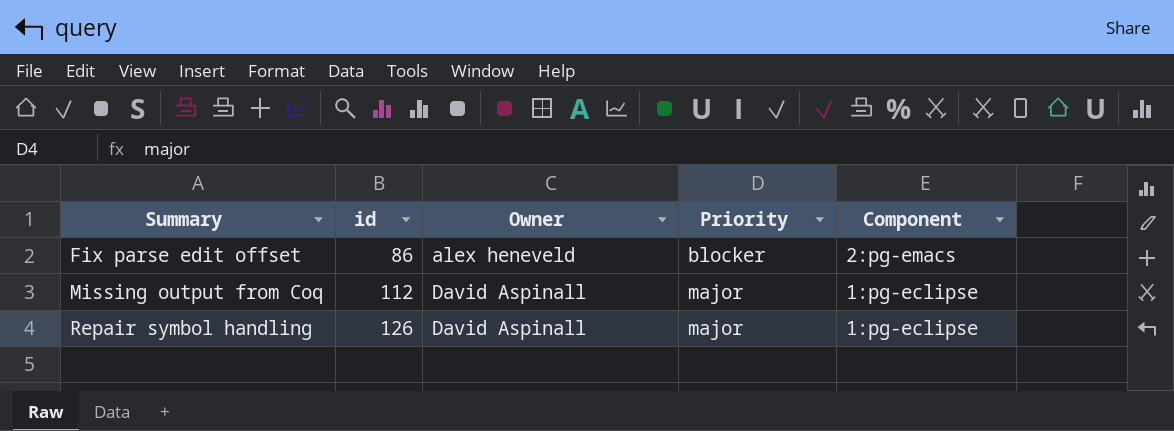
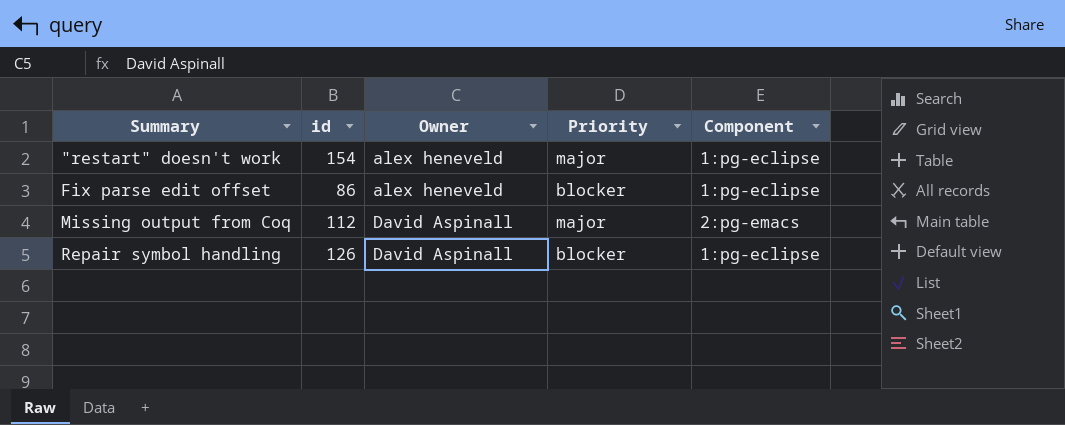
row "restart" doesn't work: none -> 154 | alex heneveld | major | 1:pg-eclipse
Fix parse edit offset | Component: 2:pg-emacs -> 1:pg-eclipse
Missing output from Coq | Component: 1:pg-eclipse -> 2:pg-emacs
Repair symbol handling | Priority: major -> blocker

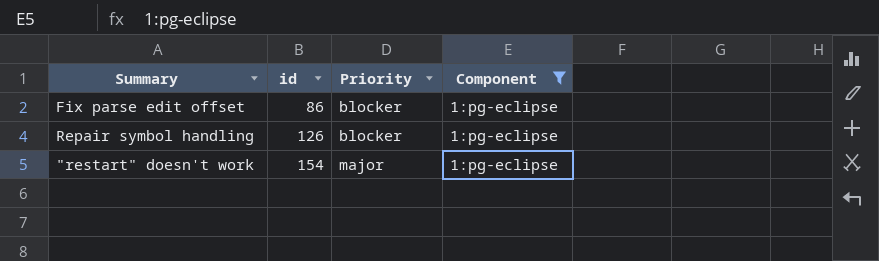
filter: none -> Component = 1:pg-eclipse
row order: Summary ascending -> id ascending
column Owner | position: 3 -> none

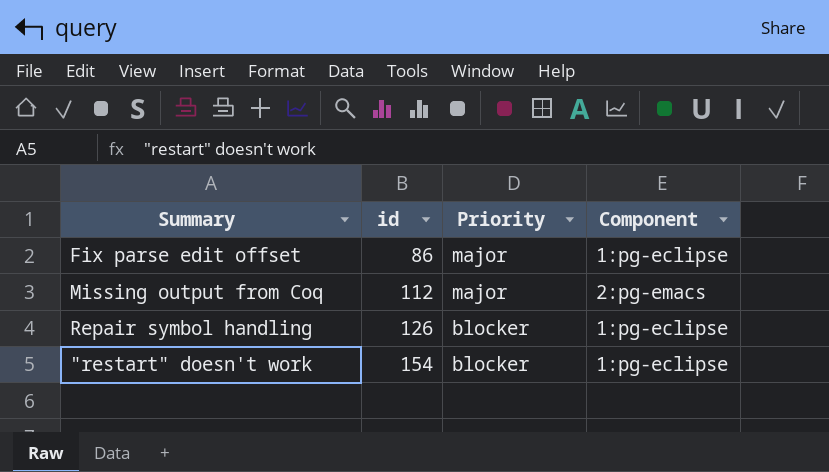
filter: Component = 1:pg-eclipse -> none
Fix parse edit offset | Priority: blocker -> major
"restart" doesn't work | Priority: major -> blocker

